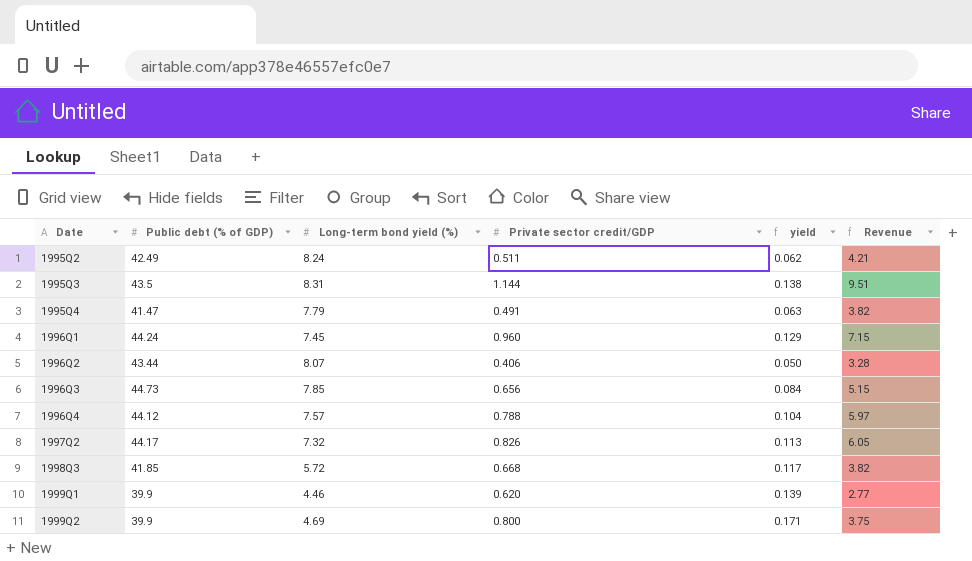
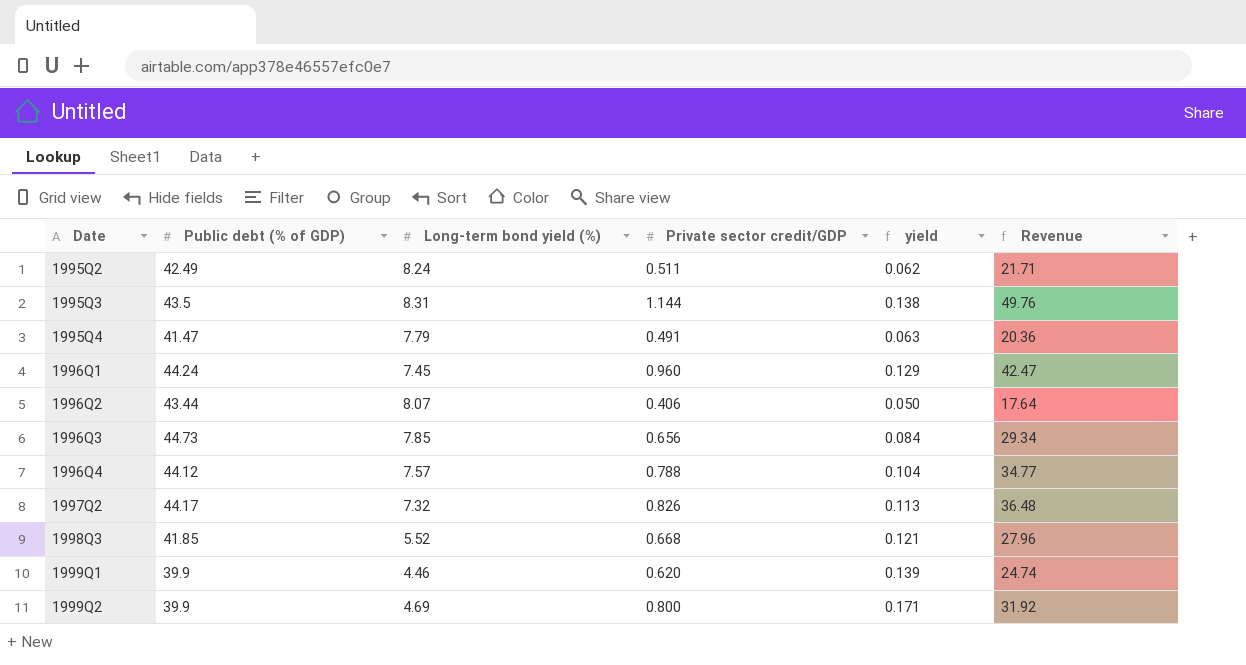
column Revenue | formula: [Long-term bond yield (%)] * [Private sector credit/GDP] -> [Public debt (% of GDP)] * [Private sector credit/GDP]
1998Q3 | Long-term bond yield (%): 5.72 -> 5.52
1998Q3 | yield: 0.117 -> 0.121

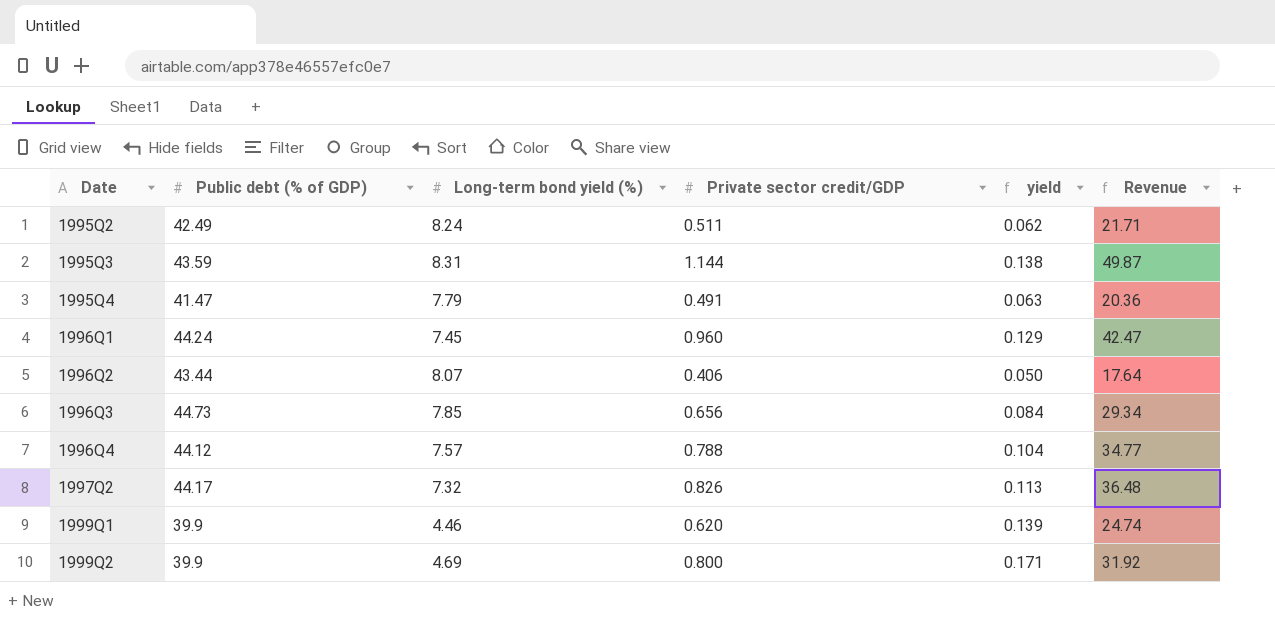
row 1998Q3: 41.85 | 5.52 | 0.668 | 0.121 | 27.96 -> none
1995Q3 | Public debt (% of GDP): 43.5 -> 43.59
1995Q3 | Revenue: 49.76 -> 49.87

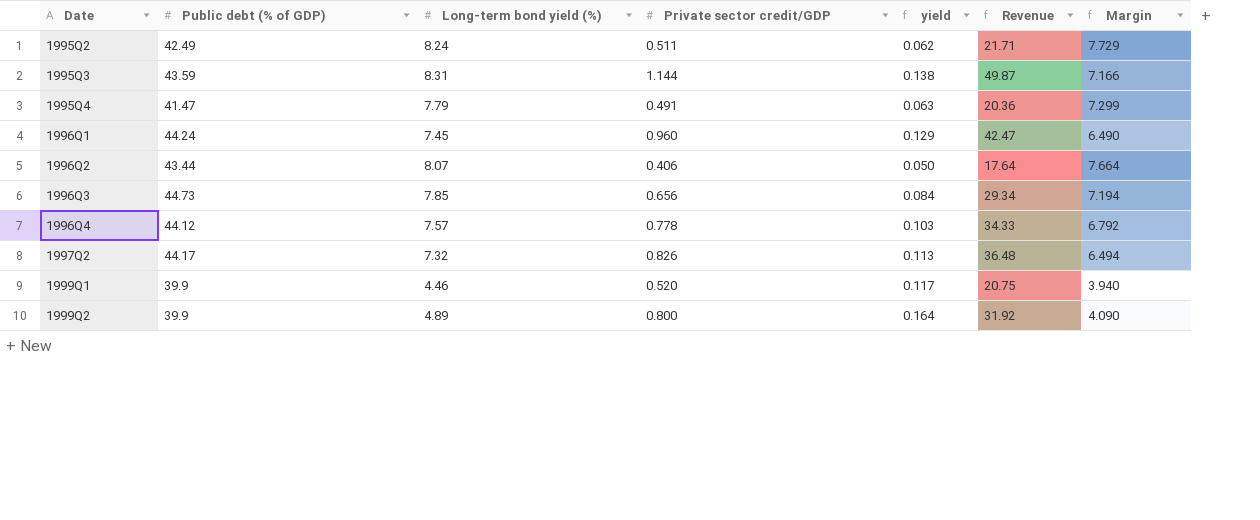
column Margin | formula: none -> [Long-term bond yield (%)] - [Private sector credit/GDP]
1996Q4 | Private sector credit/GDP: 0.788 -> 0.778
1996Q4 | yield: 0.104 -> 0.103
1996Q4 | Revenue: 34.77 -> 34.33
1999Q1 | Private sector credit/GDP: 0.620 -> 0.520
1999Q1 | yield: 0.139 -> 0.117
1999Q1 | Revenue: 24.74 -> 20.75
1999Q2 | Long-term bond yield (%): 4.69 -> 4.89
1999Q2 | yield: 0.171 -> 0.164

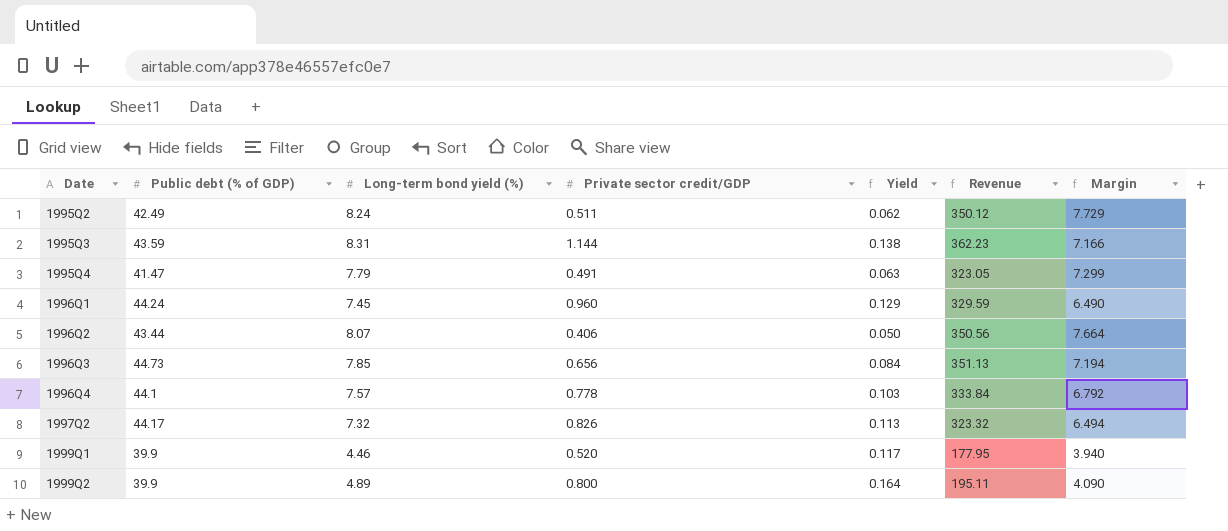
column name: yield -> Yield
column Revenue | formula: [Public debt (% of GDP)] * [Private sector credit/GDP] -> [Public debt (% of GDP)] * [Long-term bond yield (%)]
1996Q4 | Public debt (% of GDP): 44.12 -> 44.1

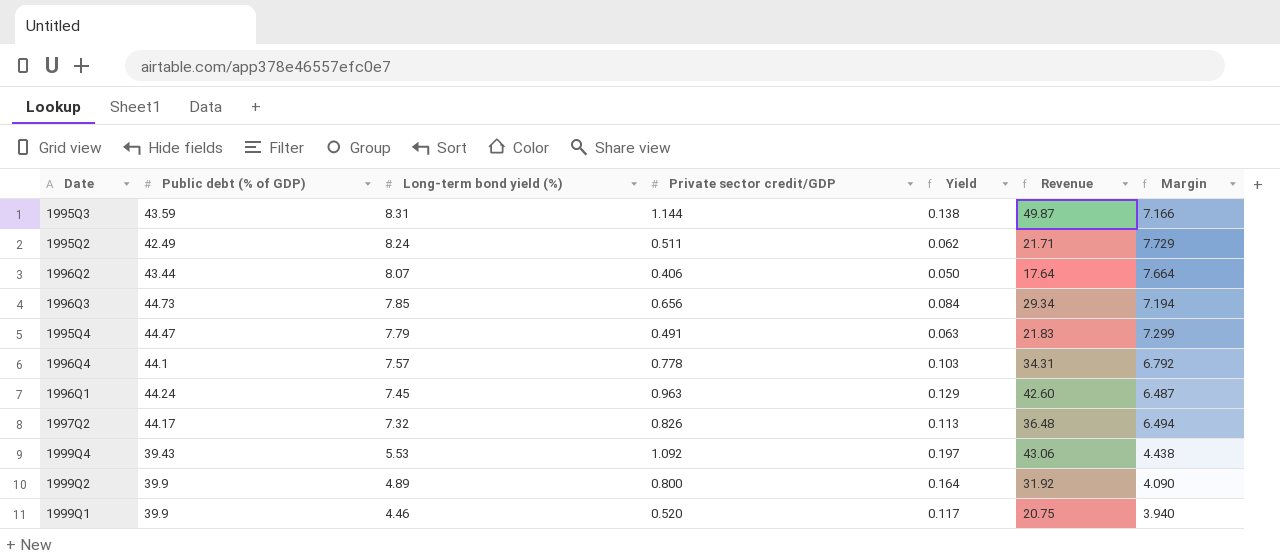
row order: Date ascending -> Long-term bond yield (%) descending
column Revenue | formula: [Public debt (% of GDP)] * [Long-term bond yield (%)] -> [Public debt (% of GDP)] * [Private sector credit/GDP]
1995Q4 | Public debt (% of GDP): 41.47 -> 44.47
1996Q1 | Private sector credit/GDP: 0.960 -> 0.963
1996Q1 | Margin: 6.490 -> 6.487
row 1999Q4: none -> 39.43 | 5.53 | 1.092 | 0.197 | 43.06 | 4.438

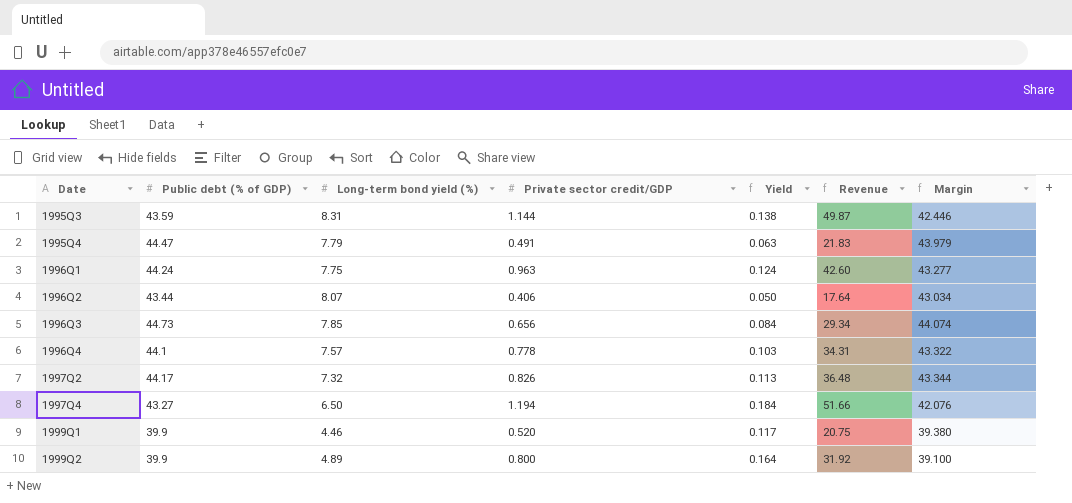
row order: Long-term bond yield (%) descending -> Date ascending
column Margin | formula: [Long-term bond yield (%)] - [Private sector credit/GDP] -> [Public debt (% of GDP)] - [Private sector credit/GDP]
row 1995Q2: 42.49 | 8.24 | 0.511 | 0.062 | 21.71 | 7.729 -> none
row 1999Q4: 39.43 | 5.53 | 1.092 | 0.197 | 43.06 | 4.438 -> none
1996Q1 | Long-term bond yield (%): 7.45 -> 7.75
1996Q1 | Yield: 0.129 -> 0.124
row 1997Q4: none -> 43.27 | 6.50 | 1.194 | 0.184 | 51.66 | 42.076

